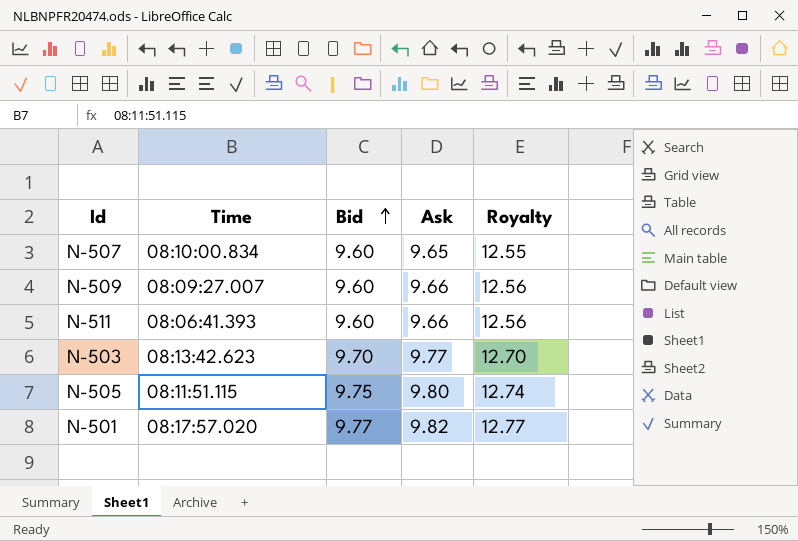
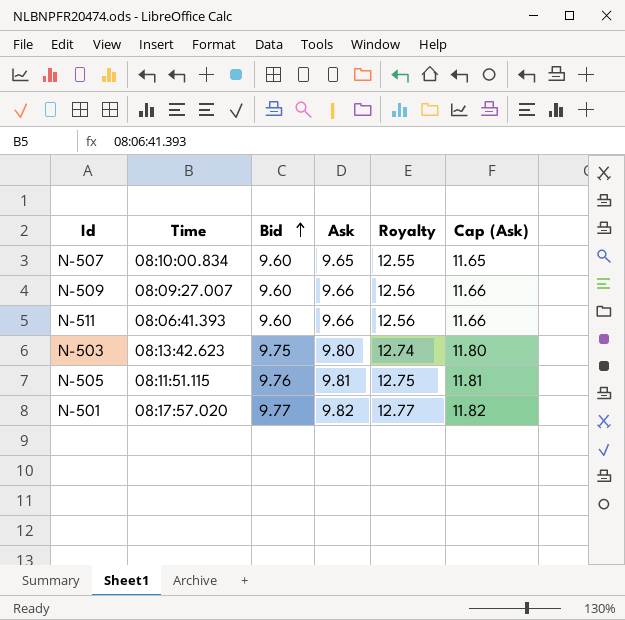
column Cap (Ask) | formula: none -> [Ask] + 2
N-503 | Bid: 9.70 -> 9.75
N-503 | Ask: 9.77 -> 9.80
N-503 | Royalty: 12.70 -> 12.74
N-505 | Bid: 9.75 -> 9.76
N-505 | Ask: 9.80 -> 9.81
N-505 | Royalty: 12.74 -> 12.75

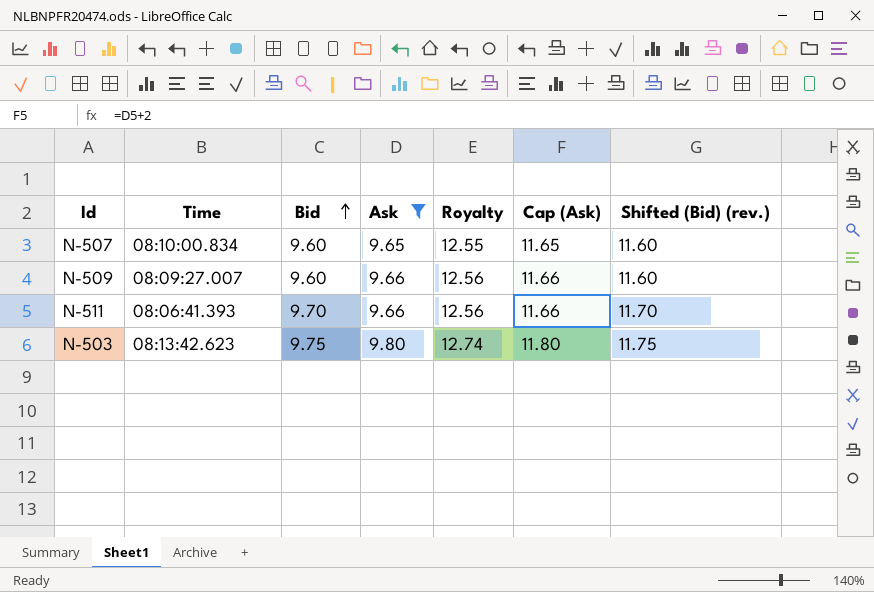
filter: none -> Ask <= 9.80
column Shifted (Bid) (rev.) | formula: none -> [Bid] + 2
N-511 | Bid: 9.60 -> 9.70

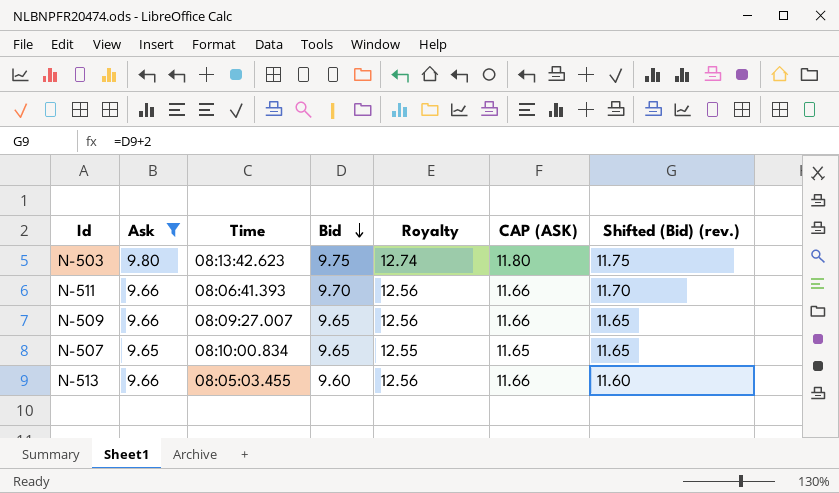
row order: Bid ascending -> Bid descending
column Ask | position: 4 -> 2
column name: Cap (Ask) -> CAP (ASK)
N-509 | Bid: 9.60 -> 9.65
N-509 | Shifted (Bid) (rev.): 11.60 -> 11.65
N-507 | Bid: 9.60 -> 9.65
N-507 | Shifted (Bid) (rev.): 11.60 -> 11.65
row N-513: none -> 9.66 | 08:05:03.455 | 9.60 | 12.56 | 11.66 | 11.60

